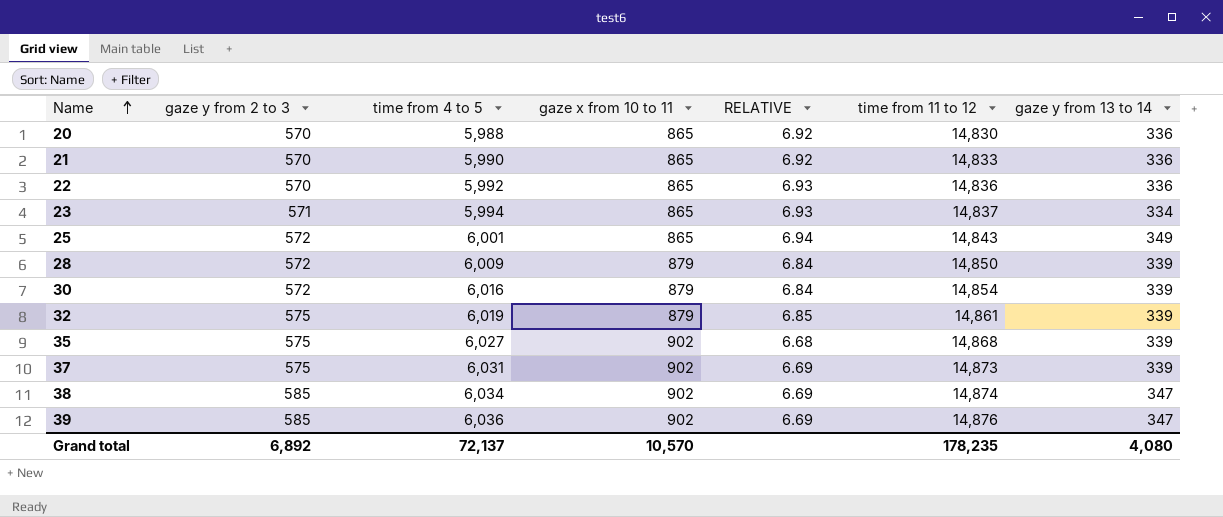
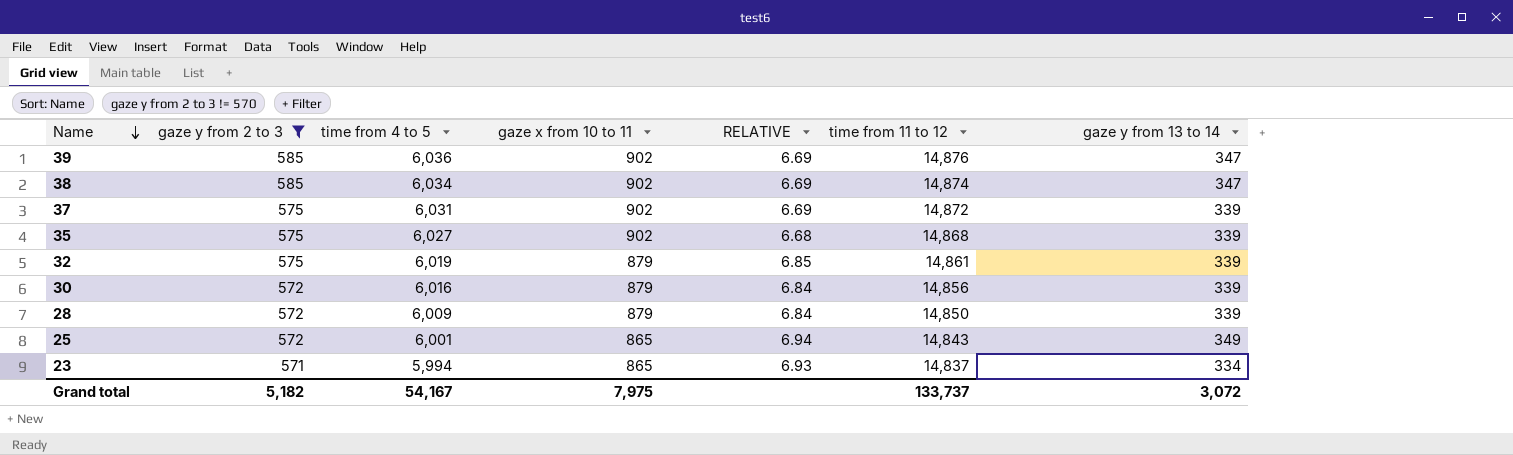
filter: none -> gaze y from 2 to 3 != 570
row order: Name ascending -> Name descending
37 | time from 11 to 12: 14,873 -> 14,872
30 | time from 11 to 12: 14,854 -> 14,856
Grand total | gaze y from 2 to 3: 6,892 -> 5,182
Grand total | time from 4 to 5: 72,137 -> 54,167
Grand total | gaze x from 10 to 11: 10,570 -> 7,975
Grand total | time from 11 to 12: 178,235 -> 133,737
Grand total | gaze y from 13 to 14: 4,080 -> 3,072

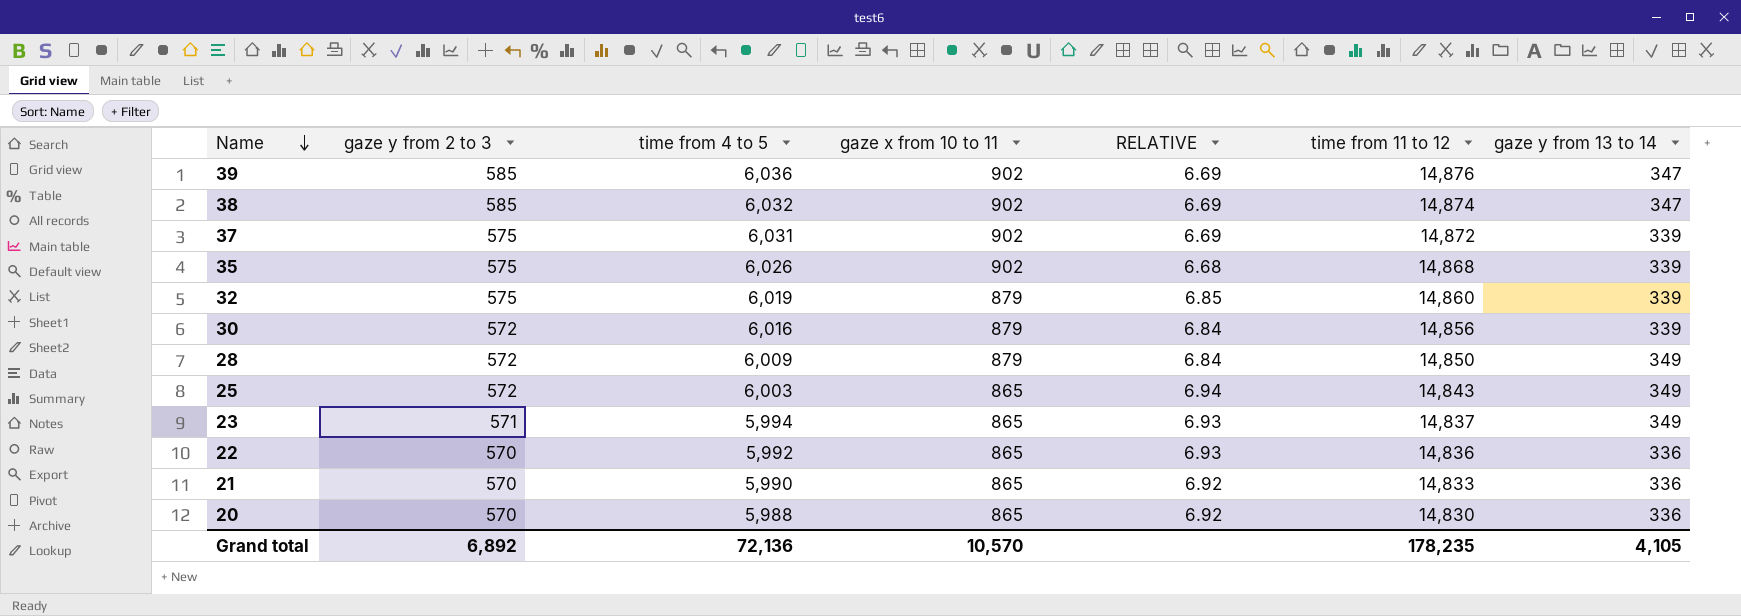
filter: gaze y from 2 to 3 != 570 -> none
38 | time from 4 to 5: 6,034 -> 6,032
35 | time from 4 to 5: 6,027 -> 6,026
32 | time from 11 to 12: 14,861 -> 14,860
28 | gaze y from 13 to 14: 339 -> 349
25 | time from 4 to 5: 6,001 -> 6,003
23 | gaze y from 13 to 14: 334 -> 349
Grand total | gaze y from 2 to 3: 5,182 -> 6,892
Grand total | time from 4 to 5: 54,167 -> 72,136
Grand total | gaze x from 10 to 11: 7,975 -> 10,570
Grand total | time from 11 to 12: 133,737 -> 178,235
Grand total | gaze y from 13 to 14: 3,072 -> 4,105

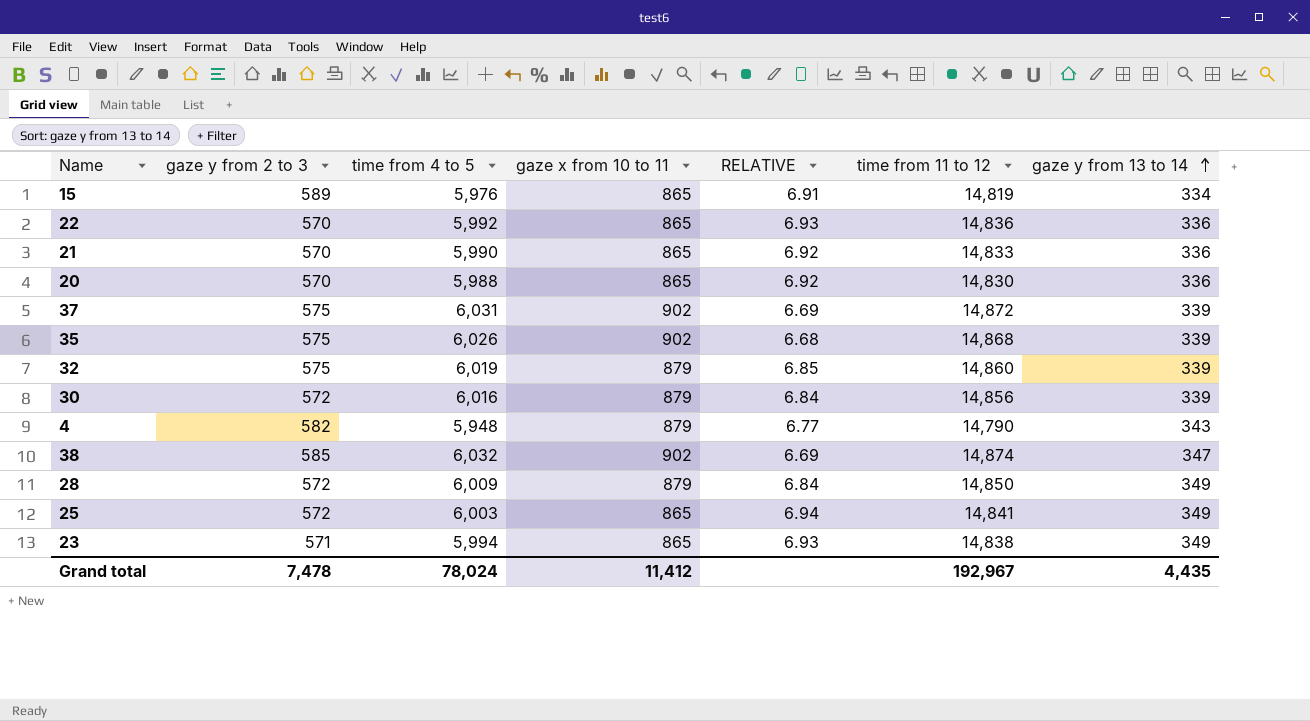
row order: Name descending -> gaze y from 13 to 14 ascending
row 39: 585 | 6,036 | 902 | 6.69 | 14,876 | 347 -> none
row 15: none -> 589 | 5,976 | 865 | 6.91 | 14,819 | 334
row 4: none -> 582 | 5,948 | 879 | 6.77 | 14,790 | 343
25 | time from 11 to 12: 14,843 -> 14,841
23 | time from 11 to 12: 14,837 -> 14,838
Grand total | gaze y from 2 to 3: 6,892 -> 7,478
Grand total | time from 4 to 5: 72,136 -> 78,024
Grand total | gaze x from 10 to 11: 10,570 -> 11,412
Grand total | time from 11 to 12: 178,235 -> 192,967
Grand total | gaze y from 13 to 14: 4,105 -> 4,435

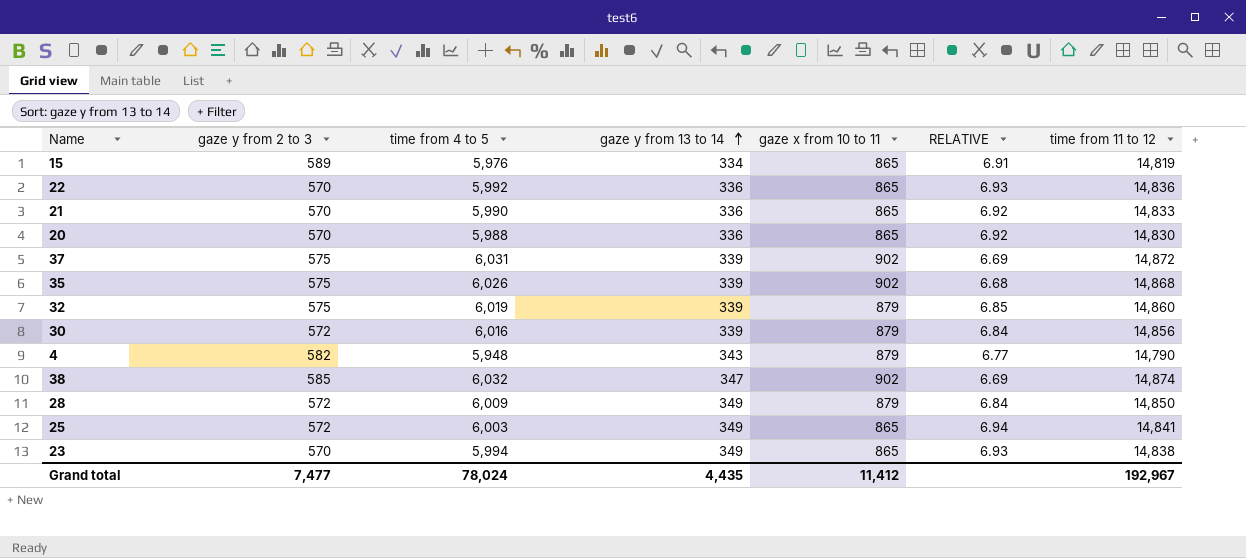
column gaze y from 13 to 14 | position: 7 -> 4
23 | gaze y from 2 to 3: 571 -> 570
Grand total | gaze y from 2 to 3: 7,478 -> 7,477

